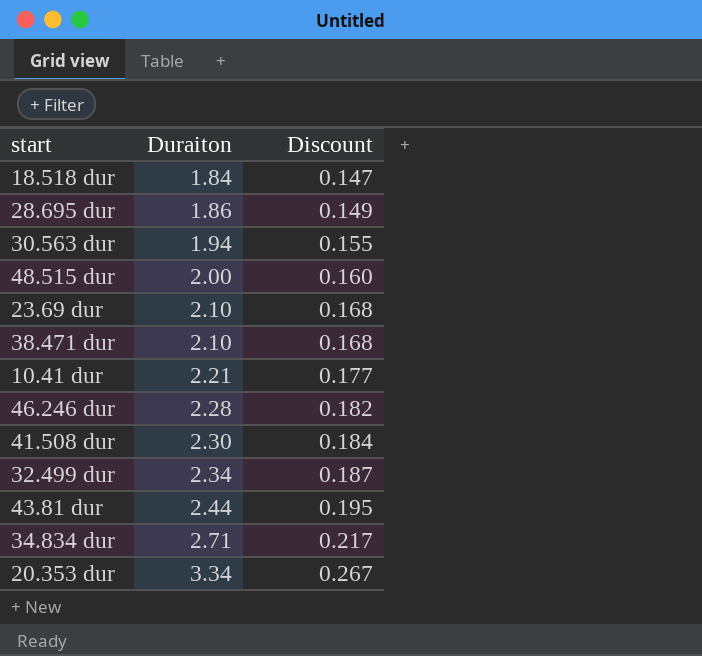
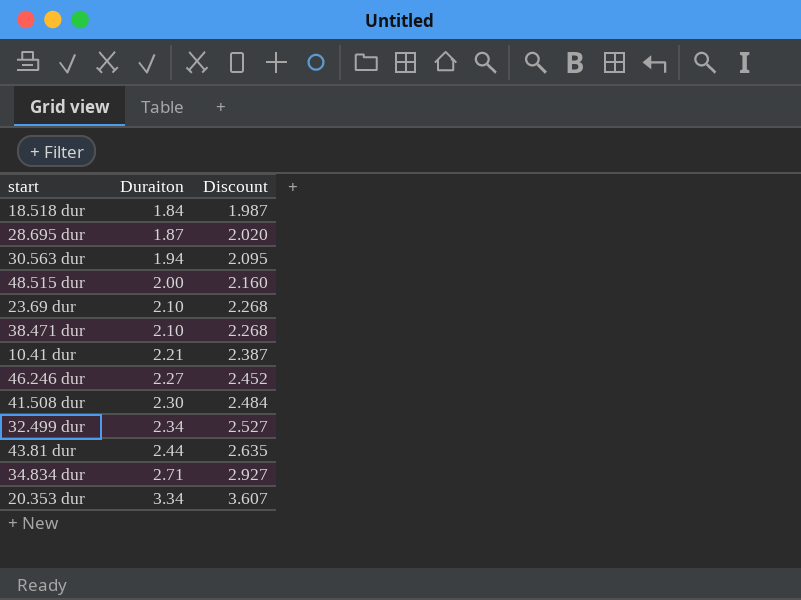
column Discount | formula: [Duraiton] * 0.08 -> [Duraiton] * 1.08
28.695 dur | Duraiton: 1.86 -> 1.87
46.246 dur | Duraiton: 2.28 -> 2.27

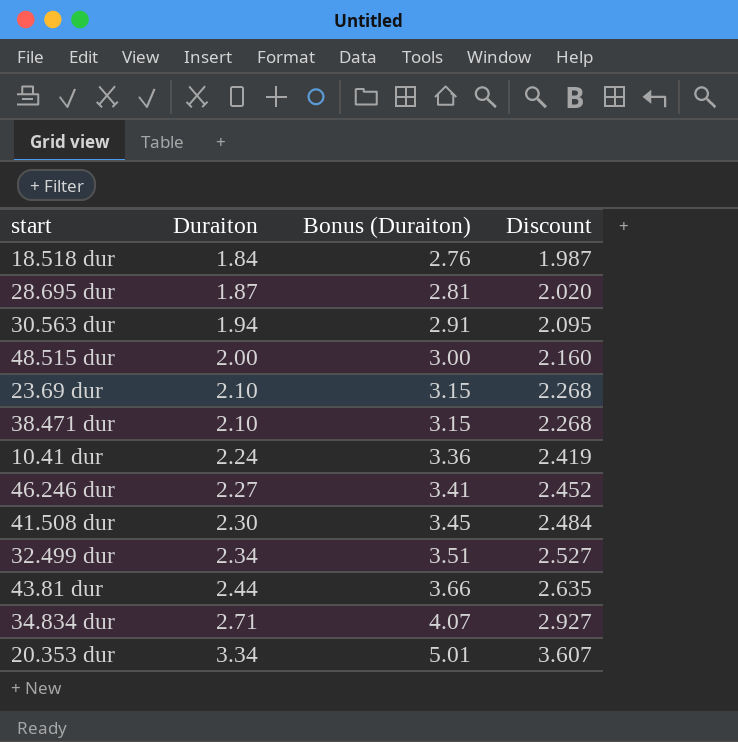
column Bonus (Duraiton) | formula: none -> [Duraiton] * 1.5
10.41 dur | Duraiton: 2.21 -> 2.24
10.41 dur | Discount: 2.387 -> 2.419

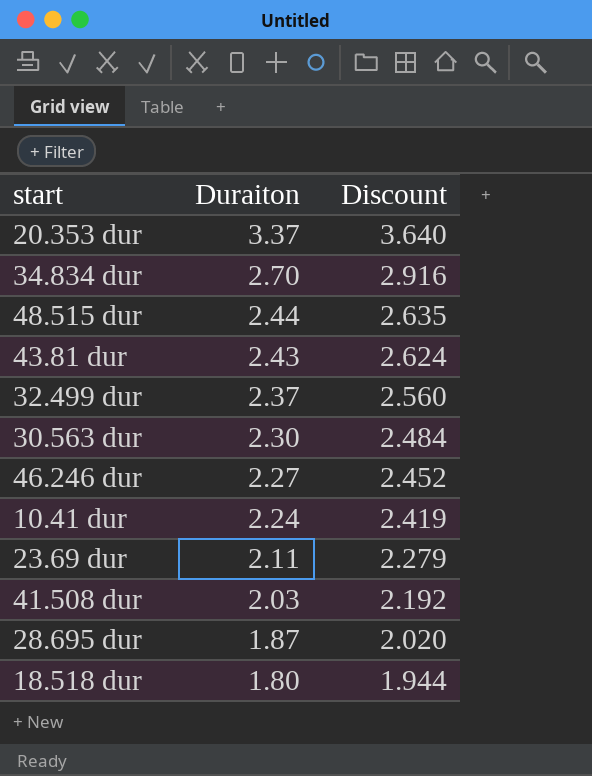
row order: Duraiton ascending -> Duraiton descending
column Bonus (Duraiton) | formula: [Duraiton] * 1.5 -> none
row 38.471 dur: 2.10 | 3.15 | 2.268 -> none
20.353 dur | Duraiton: 3.34 -> 3.37
20.353 dur | Discount: 3.607 -> 3.640
34.834 dur | Duraiton: 2.71 -> 2.70
34.834 dur | Discount: 2.927 -> 2.916
48.515 dur | Duraiton: 2.00 -> 2.44
48.515 dur | Discount: 2.160 -> 2.635
43.81 dur | Duraiton: 2.44 -> 2.43
43.81 dur | Discount: 2.635 -> 2.624
32.499 dur | Duraiton: 2.34 -> 2.37
32.499 dur | Discount: 2.527 -> 2.560
30.563 dur | Duraiton: 1.94 -> 2.30
30.563 dur | Discount: 2.095 -> 2.484
23.69 dur | Duraiton: 2.10 -> 2.11
23.69 dur | Discount: 2.268 -> 2.279
41.508 dur | Duraiton: 2.30 -> 2.03
41.508 dur | Discount: 2.484 -> 2.192
18.518 dur | Duraiton: 1.84 -> 1.80
18.518 dur | Discount: 1.987 -> 1.944

